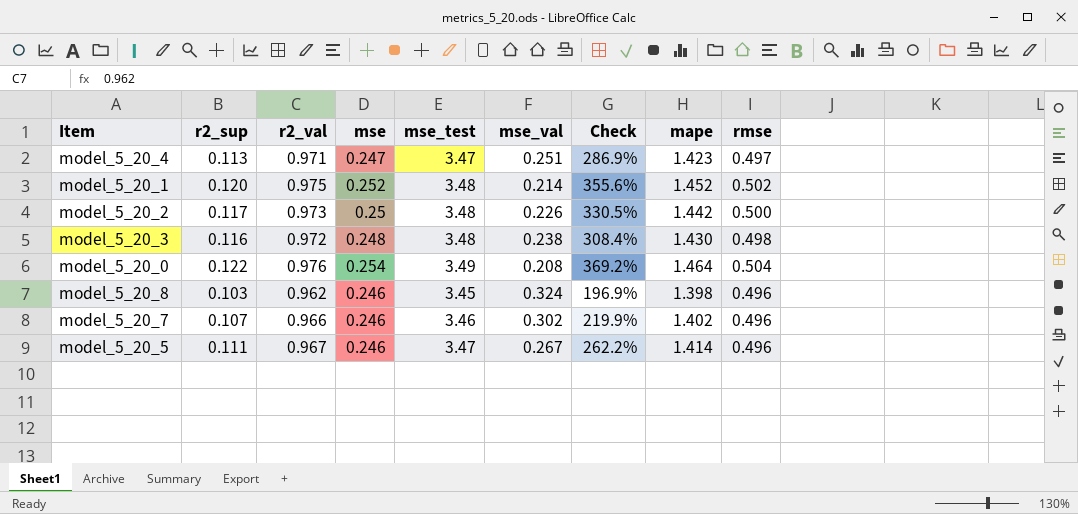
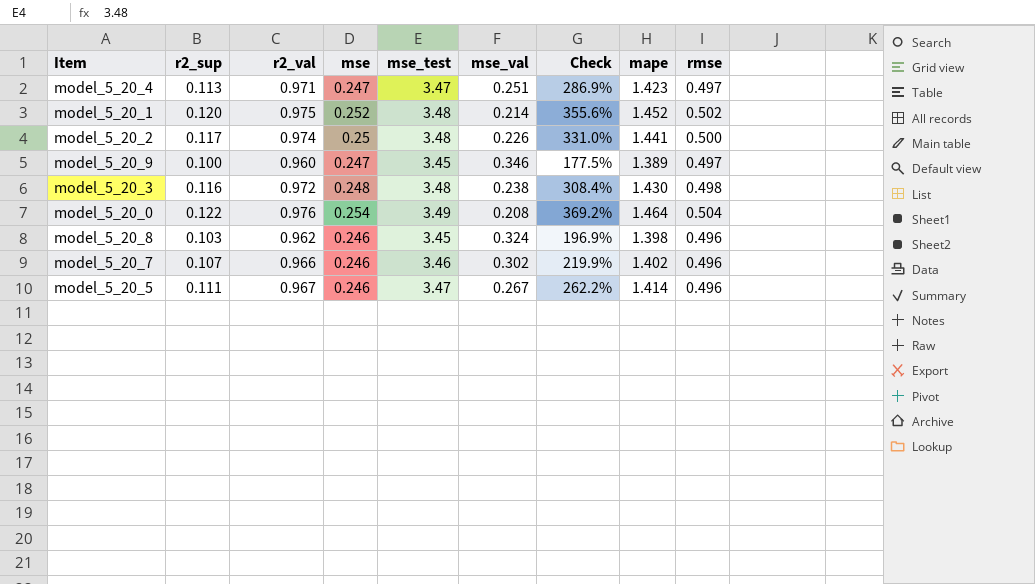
model_5_20_2 | r2_val: 0.973 -> 0.974
model_5_20_2 | Check: 330.5% -> 331.0%
model_5_20_2 | mape: 1.442 -> 1.441
row model_5_20_9: none -> 0.100 | 0.960 | 0.247 | 3.45 | 0.346 | 177.5% | 1.389 | 0.497

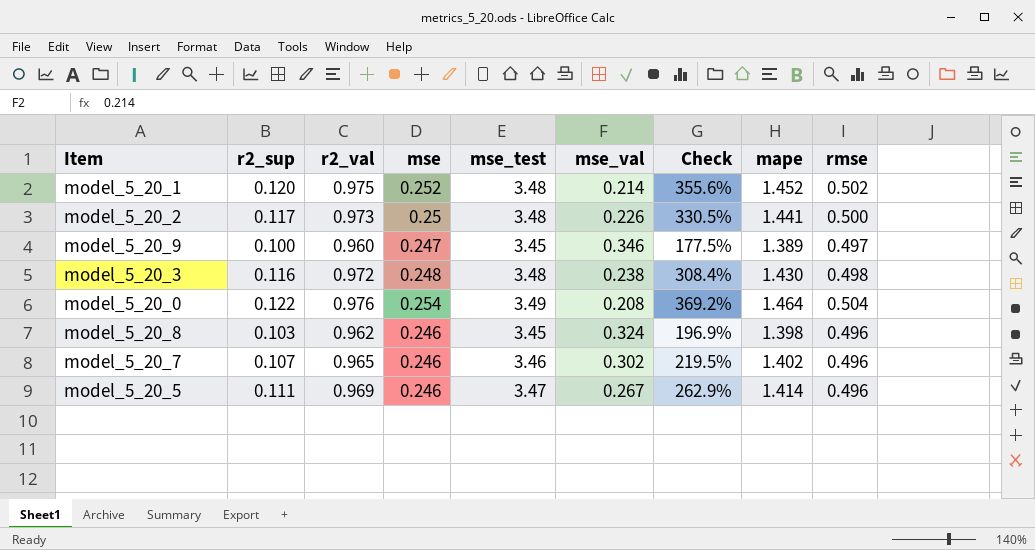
row model_5_20_4: 0.113 | 0.971 | 0.247 | 3.47 | 0.251 | 286.9% | 1.423 | 0.497 -> none
model_5_20_2 | r2_val: 0.974 -> 0.973
model_5_20_2 | Check: 331.0% -> 330.5%
model_5_20_7 | r2_val: 0.966 -> 0.965
model_5_20_7 | Check: 219.9% -> 219.5%
model_5_20_5 | r2_val: 0.967 -> 0.969
model_5_20_5 | Check: 262.2% -> 262.9%

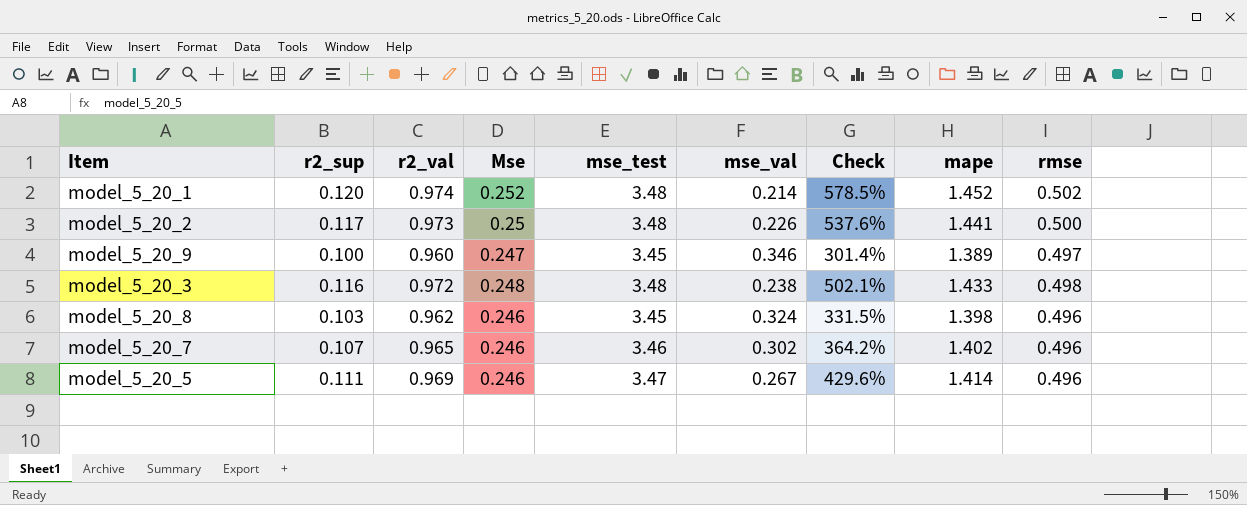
column name: mse -> Mse
column Check | formula: ([r2_val] - [mse_val]) / [mse_val] -> ([mape] - [mse_val]) / [mse_val]
row model_5_20_0: 0.122 | 0.976 | 0.254 | 3.49 | 0.208 | 369.2% | 1.464 | 0.504 -> none
model_5_20_1 | r2_val: 0.975 -> 0.974
model_5_20_3 | mape: 1.430 -> 1.433

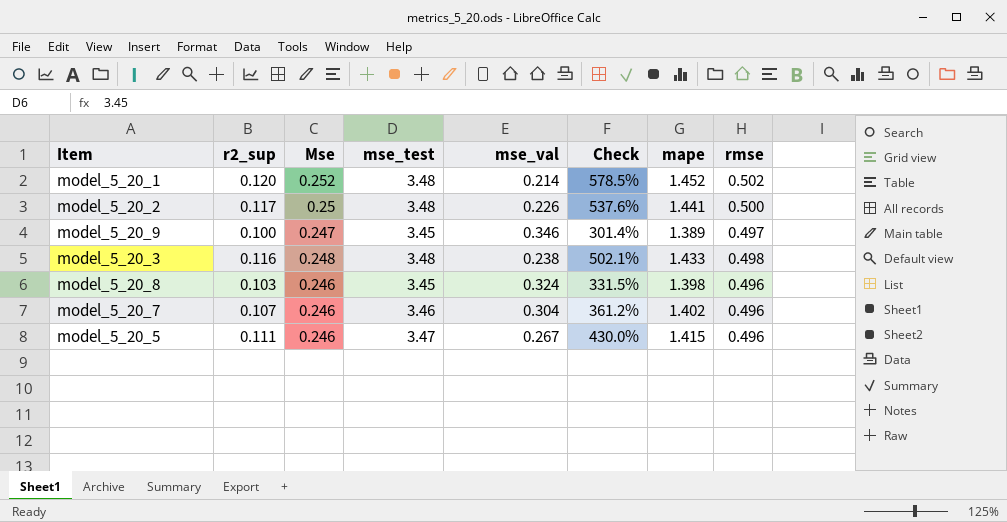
column r2_val | position: 3 -> none
model_5_20_7 | mse_val: 0.302 -> 0.304
model_5_20_7 | Check: 364.2% -> 361.2%
model_5_20_5 | Check: 429.6% -> 430.0%
model_5_20_5 | mape: 1.414 -> 1.415

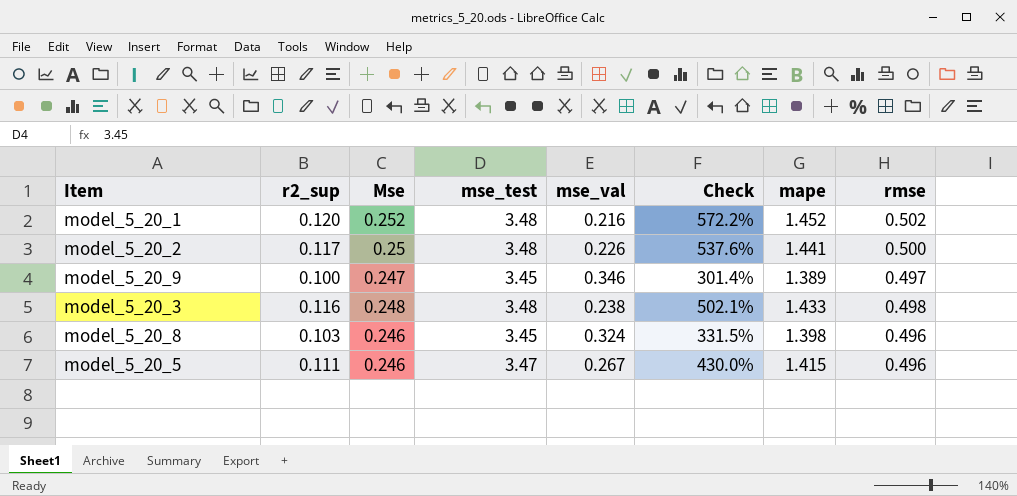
row model_5_20_7: 0.107 | 0.246 | 3.46 | 0.304 | 361.2% | 1.402 | 0.496 -> none
model_5_20_1 | mse_val: 0.214 -> 0.216
model_5_20_1 | Check: 578.5% -> 572.2%

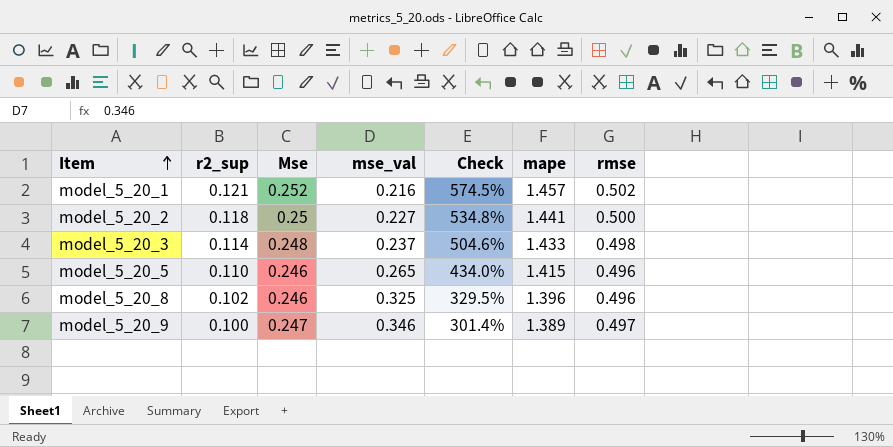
row order: none -> Item ascending
column mse_test | position: 4 -> none
model_5_20_1 | r2_sup: 0.120 -> 0.121
model_5_20_1 | Check: 572.2% -> 574.5%
model_5_20_1 | mape: 1.452 -> 1.457
model_5_20_2 | r2_sup: 0.117 -> 0.118
model_5_20_2 | mse_val: 0.226 -> 0.227
model_5_20_2 | Check: 537.6% -> 534.8%
model_5_20_3 | r2_sup: 0.116 -> 0.114
model_5_20_3 | mse_val: 0.238 -> 0.237
model_5_20_3 | Check: 502.1% -> 504.6%
model_5_20_5 | r2_sup: 0.111 -> 0.110
model_5_20_5 | mse_val: 0.267 -> 0.265
model_5_20_5 | Check: 430.0% -> 434.0%
model_5_20_8 | r2_sup: 0.103 -> 0.102
model_5_20_8 | mse_val: 0.324 -> 0.325
model_5_20_8 | Check: 331.5% -> 329.5%
model_5_20_8 | mape: 1.398 -> 1.396

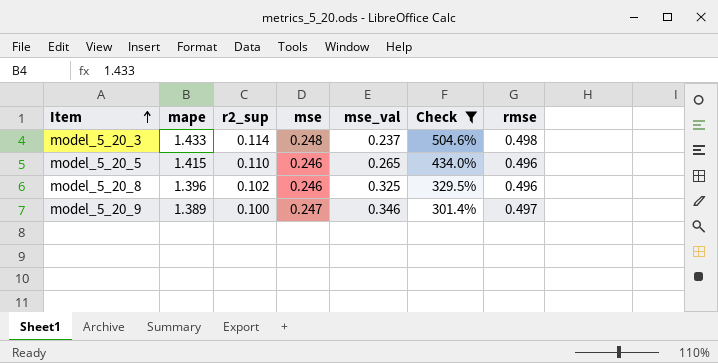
filter: none -> Check <= 504.6%
column mape | position: 6 -> 2
column name: Mse -> mse

